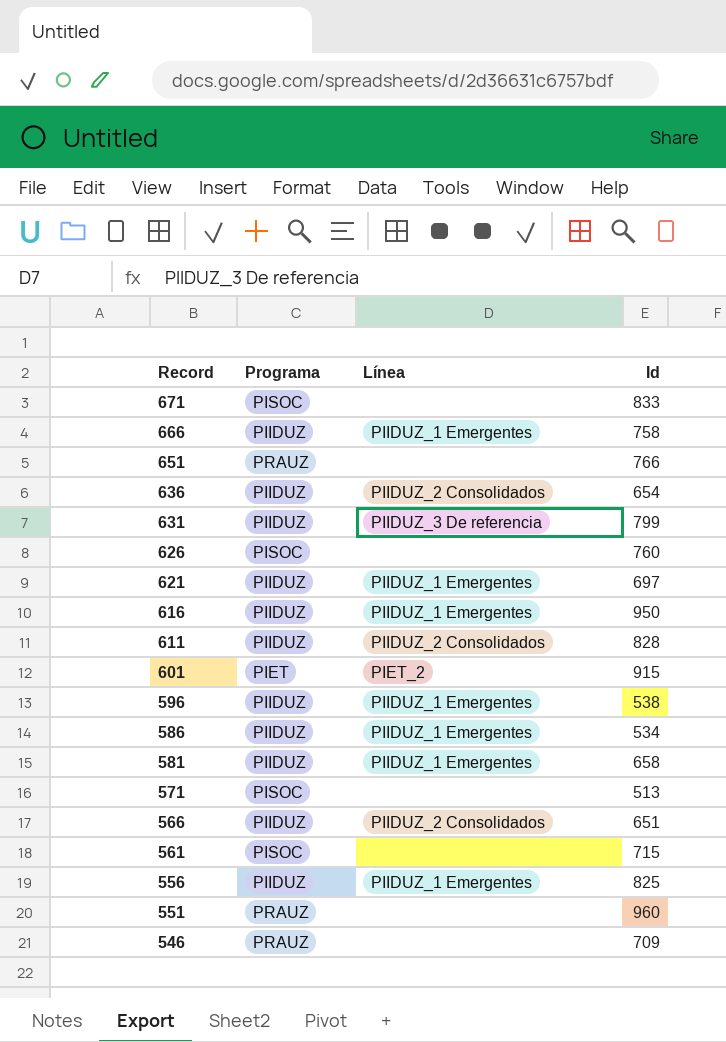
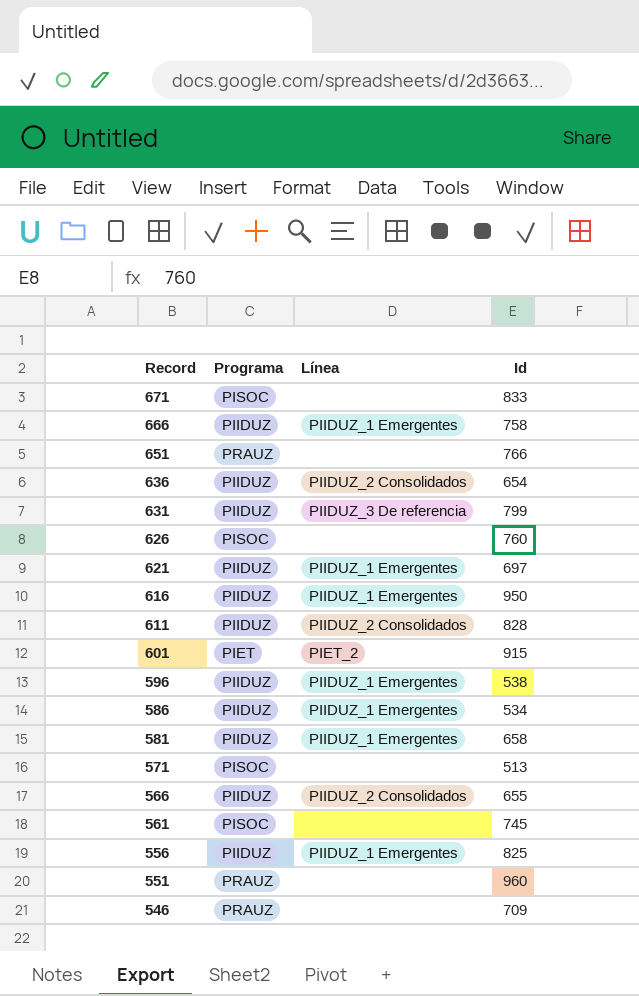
566 | Id: 651 -> 655
561 | Id: 715 -> 745

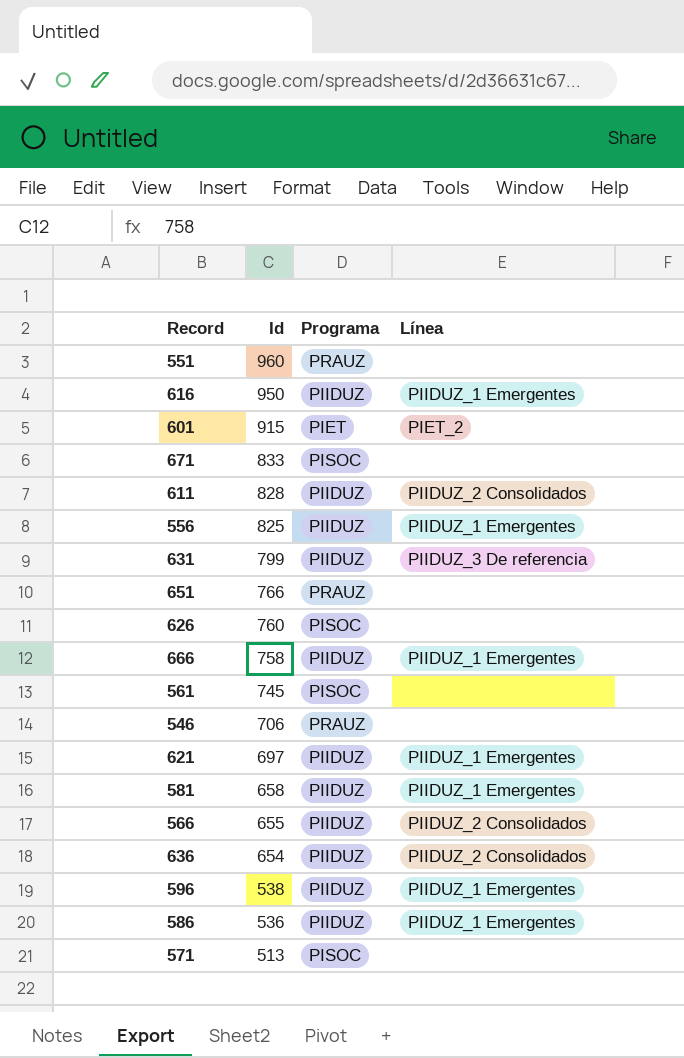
row order: Record descending -> Id descending
column Id | position: 4 -> 2
546 | Id: 709 -> 706
586 | Id: 534 -> 536

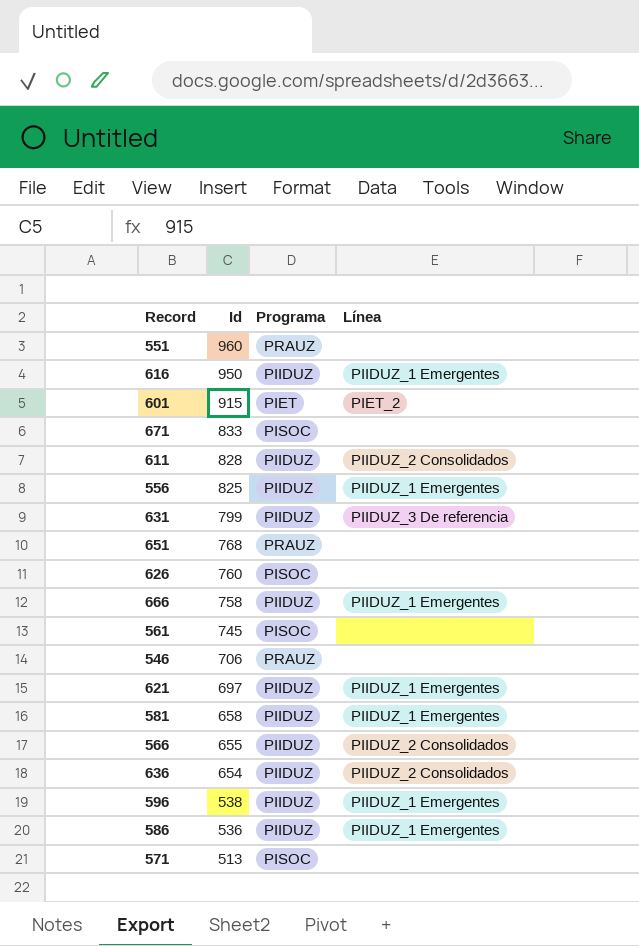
651 | Id: 766 -> 768

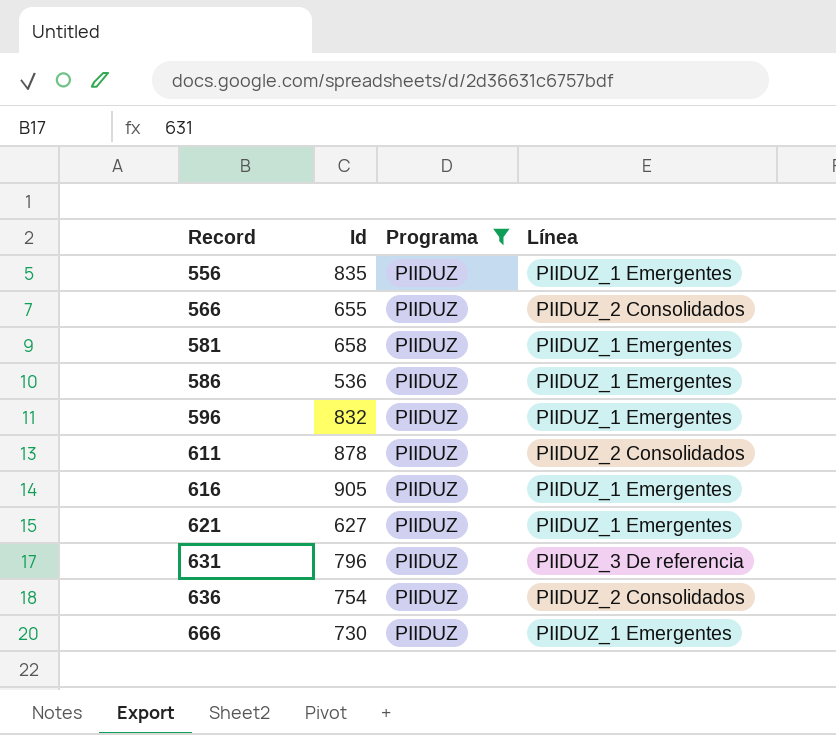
filter: none -> Programa = PIIDUZ
row order: Id descending -> Record ascending
556 | Id: 825 -> 835
596 | Id: 538 -> 832
611 | Id: 828 -> 878
616 | Id: 950 -> 905
621 | Id: 697 -> 627
631 | Id: 799 -> 796
636 | Id: 654 -> 754
666 | Id: 758 -> 730

